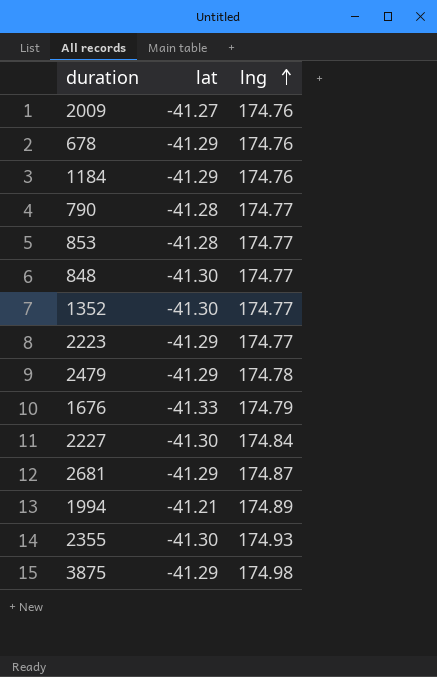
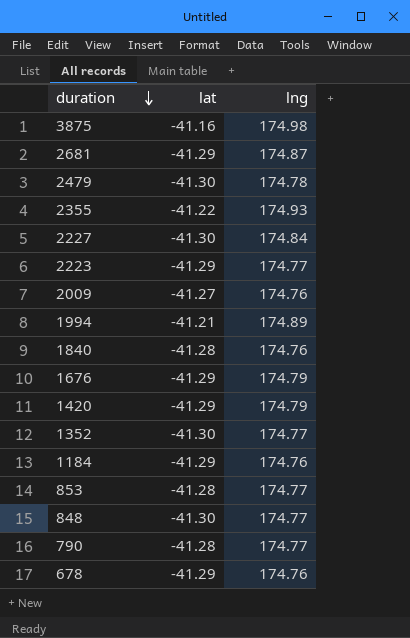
row order: lng ascending -> duration descending
3875 | lat: -41.29 -> -41.16
2479 | lat: -41.29 -> -41.30
2355 | lat: -41.30 -> -41.22
row 1840: none -> -41.28 | 174.76
1676 | lat: -41.33 -> -41.29
row 1420: none -> -41.29 | 174.79

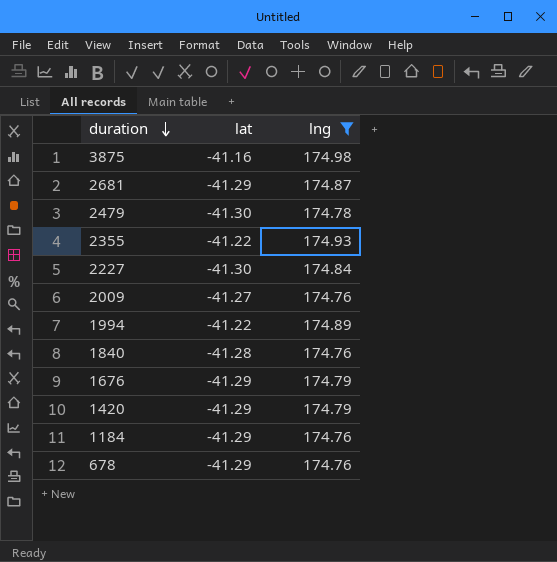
filter: none -> lng != 174.77
1994 | lat: -41.21 -> -41.22

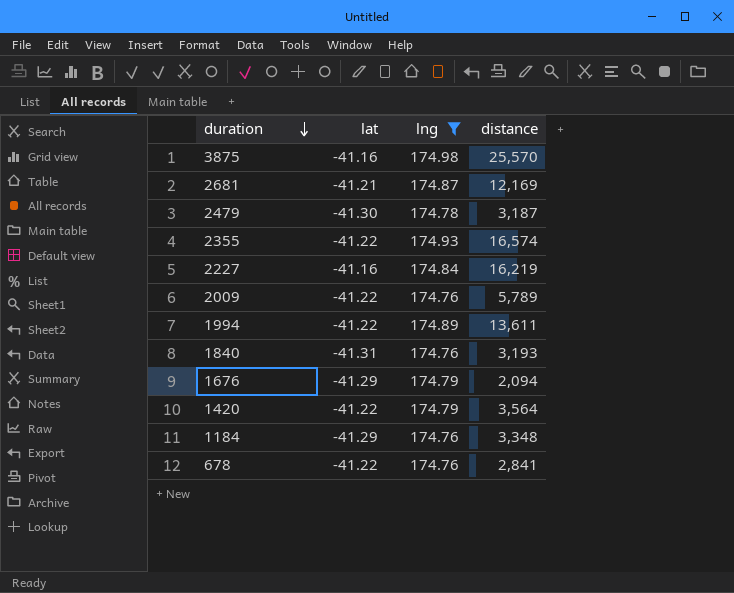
column distance | position: none -> 4
2681 | lat: -41.29 -> -41.21
2227 | lat: -41.30 -> -41.16
2009 | lat: -41.27 -> -41.22
1840 | lat: -41.28 -> -41.31
1420 | lat: -41.29 -> -41.22
678 | lat: -41.29 -> -41.22

